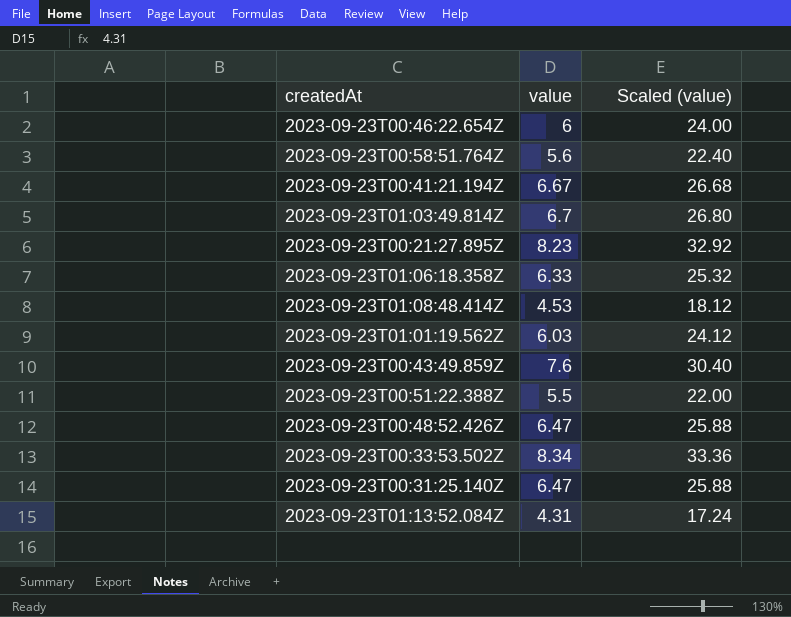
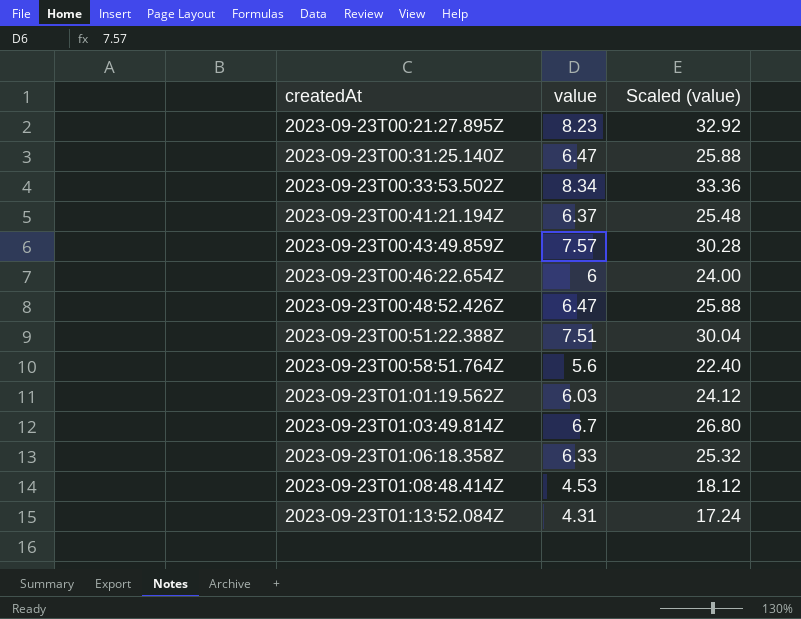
row order: none -> createdAt ascending
2023-09-23T00:41:21.194Z | value: 6.67 -> 6.37
2023-09-23T00:41:21.194Z | Scaled (value): 26.68 -> 25.48
2023-09-23T00:43:49.859Z | value: 7.6 -> 7.57
2023-09-23T00:43:49.859Z | Scaled (value): 30.40 -> 30.28
2023-09-23T00:51:22.388Z | value: 5.5 -> 7.51
2023-09-23T00:51:22.388Z | Scaled (value): 22.00 -> 30.04

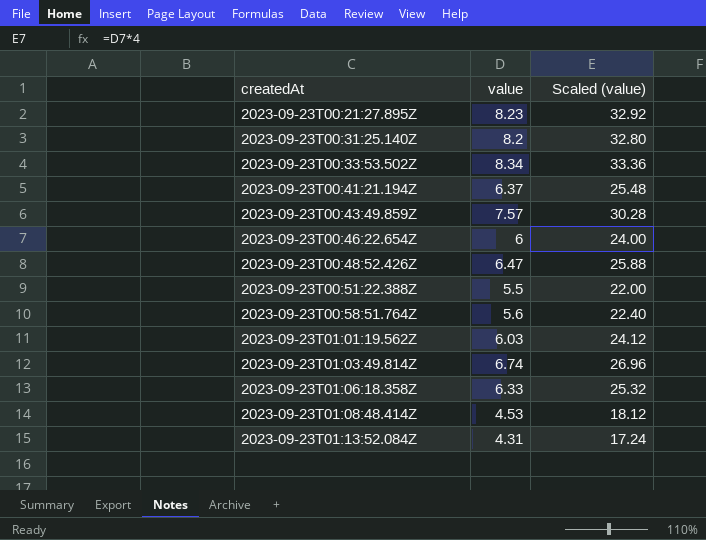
2023-09-23T00:31:25.140Z | value: 6.47 -> 8.2
2023-09-23T00:31:25.140Z | Scaled (value): 25.88 -> 32.80
2023-09-23T00:51:22.388Z | value: 7.51 -> 5.5
2023-09-23T00:51:22.388Z | Scaled (value): 30.04 -> 22.00
2023-09-23T01:03:49.814Z | value: 6.7 -> 6.74
2023-09-23T01:03:49.814Z | Scaled (value): 26.80 -> 26.96

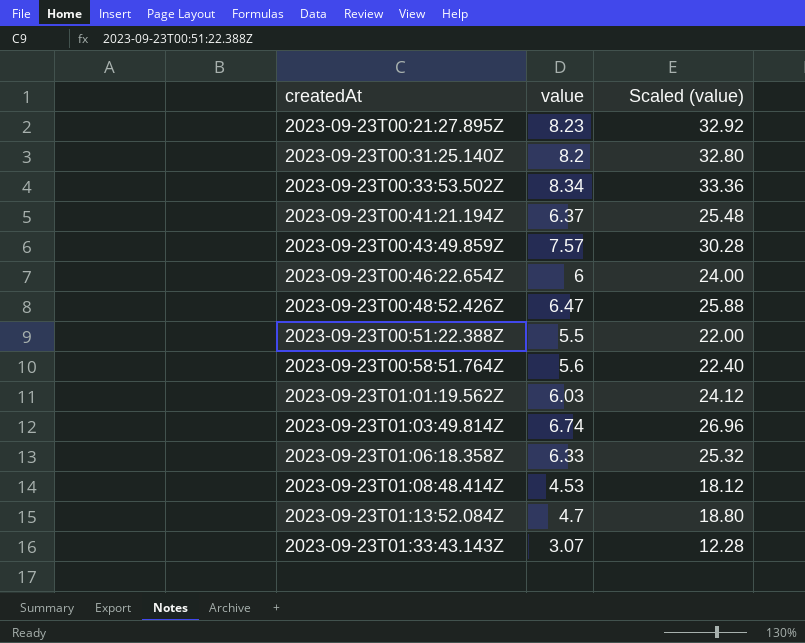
2023-09-23T01:13:52.084Z | value: 4.31 -> 4.7
2023-09-23T01:13:52.084Z | Scaled (value): 17.24 -> 18.80
row 2023-09-23T01:33:43.143Z: none -> 3.07 | 12.28

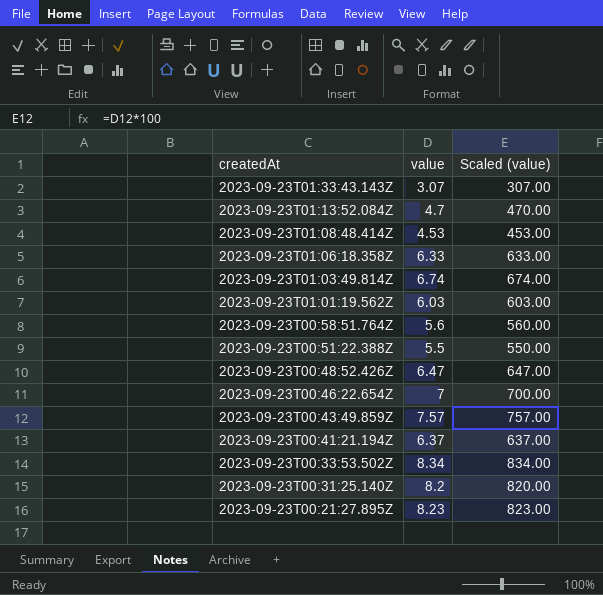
row order: createdAt ascending -> createdAt descending
column Scaled (value) | formula: [value] * 4 -> [value] * 100
2023-09-23T00:46:22.654Z | value: 6 -> 7

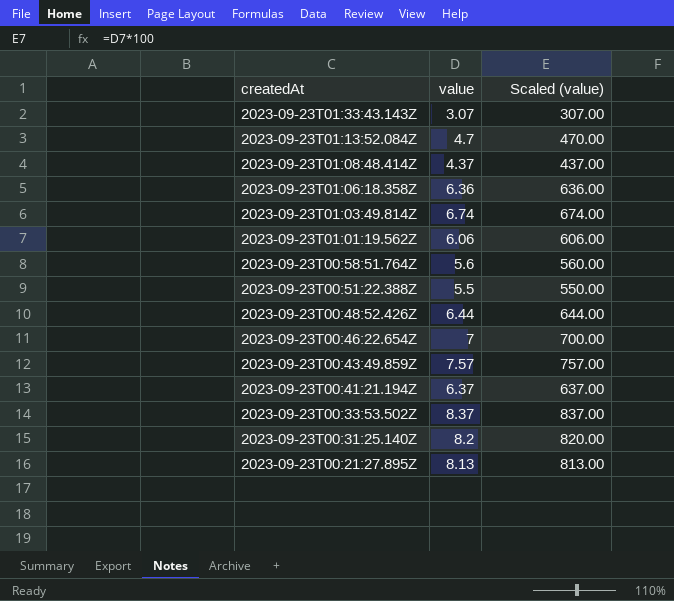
2023-09-23T01:08:48.414Z | value: 4.53 -> 4.37
2023-09-23T01:08:48.414Z | Scaled (value): 453.00 -> 437.00
2023-09-23T01:06:18.358Z | value: 6.33 -> 6.36
2023-09-23T01:06:18.358Z | Scaled (value): 633.00 -> 636.00
2023-09-23T01:01:19.562Z | value: 6.03 -> 6.06
2023-09-23T01:01:19.562Z | Scaled (value): 603.00 -> 606.00
2023-09-23T00:48:52.426Z | value: 6.47 -> 6.44
2023-09-23T00:48:52.426Z | Scaled (value): 647.00 -> 644.00
2023-09-23T00:33:53.502Z | value: 8.34 -> 8.37
2023-09-23T00:33:53.502Z | Scaled (value): 834.00 -> 837.00
2023-09-23T00:21:27.895Z | value: 8.23 -> 8.13
2023-09-23T00:21:27.895Z | Scaled (value): 823.00 -> 813.00

